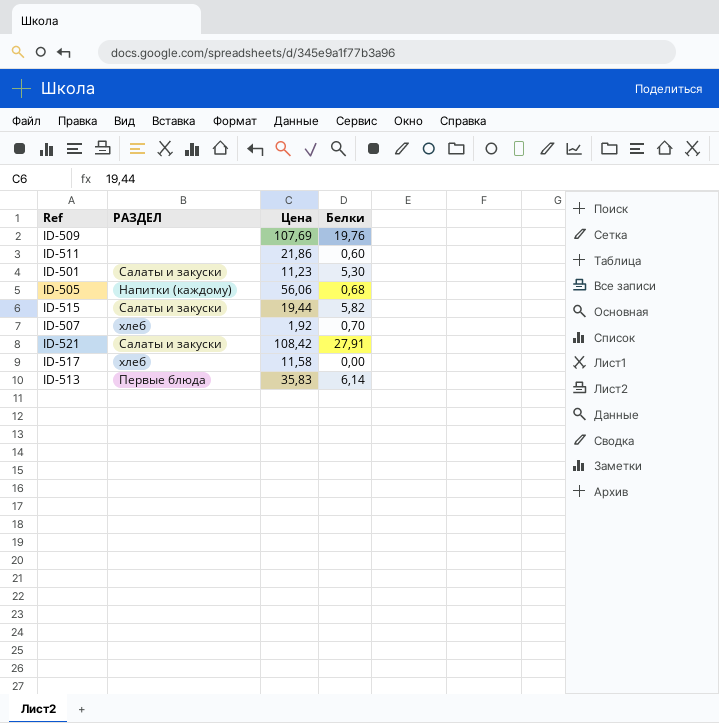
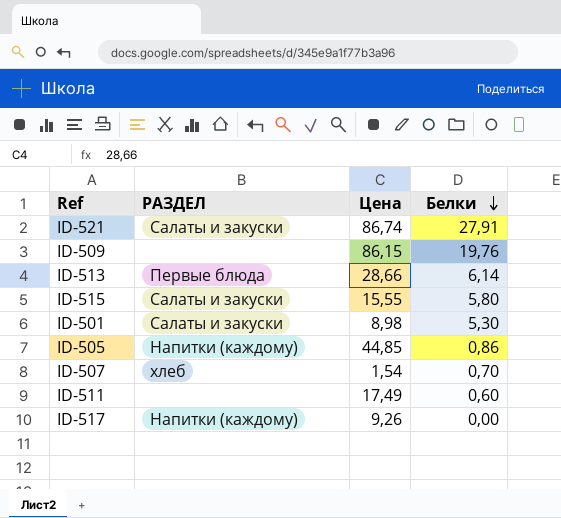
row order: none -> Белки descending
ID-521 | Цена: 108,42 -> 86,74
ID-509 | Цена: 107,69 -> 86,15
ID-513 | Цена: 35,83 -> 28,66
ID-515 | Цена: 19,44 -> 15,55
ID-515 | Белки: 5,82 -> 5,80
ID-501 | Цена: 11,23 -> 8,98
ID-505 | Цена: 56,06 -> 44,85
ID-505 | Белки: 0,68 -> 0,86
ID-507 | Цена: 1,92 -> 1,54
ID-511 | Цена: 21,86 -> 17,49
ID-517 | РАЗДЕЛ: хлеб -> Напитки (каждому)
ID-517 | Цена: 11,58 -> 9,26

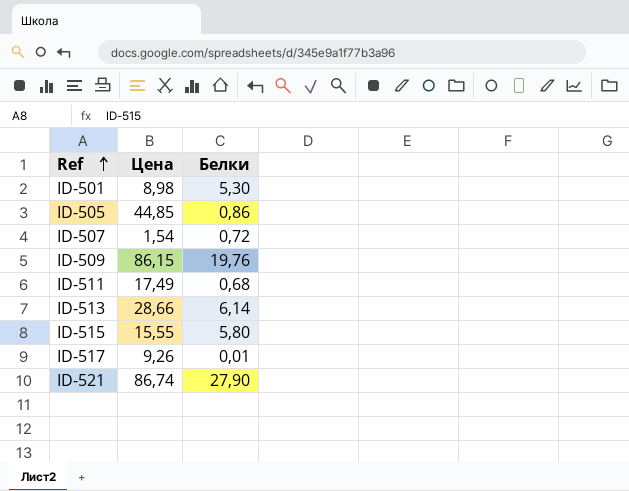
row order: Белки descending -> Ref ascending
column РАЗДЕЛ | position: 2 -> none
ID-507 | Белки: 0,70 -> 0,72
ID-511 | Белки: 0,60 -> 0,68
ID-517 | Белки: 0,00 -> 0,01
ID-521 | Белки: 27,91 -> 27,90

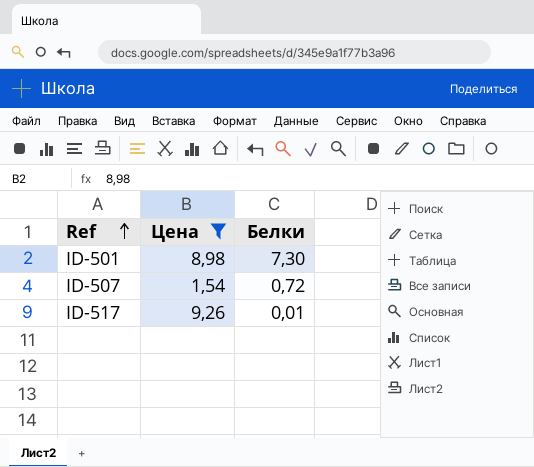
filter: none -> Цена <= 9,26
ID-501 | Белки: 5,30 -> 7,30

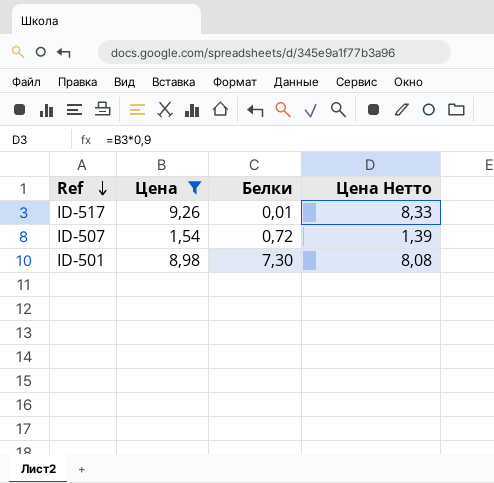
row order: Ref ascending -> Ref descending
column Цена Нетто | formula: none -> [Цена] * 0,9

